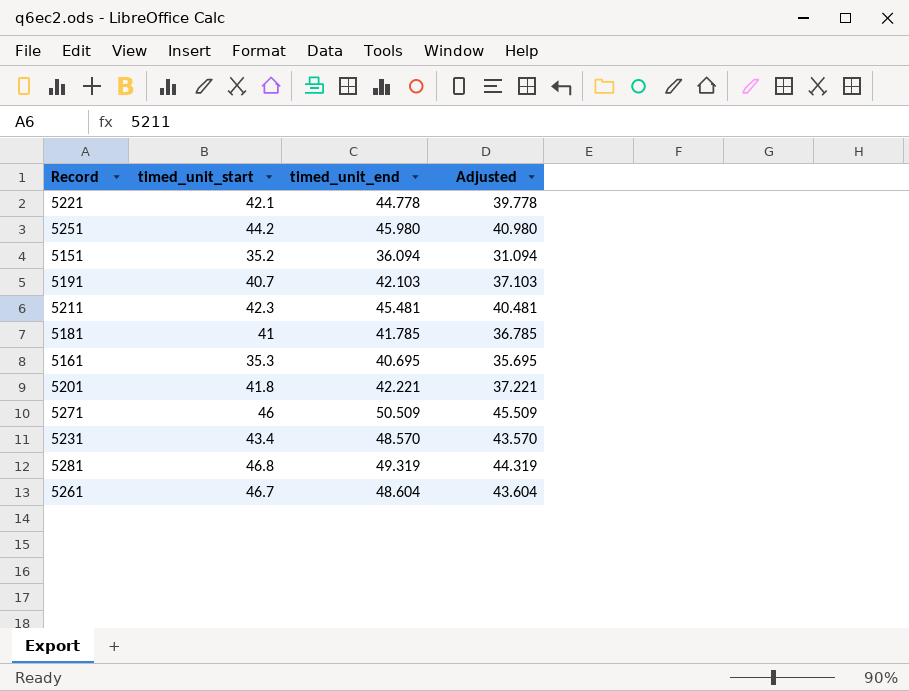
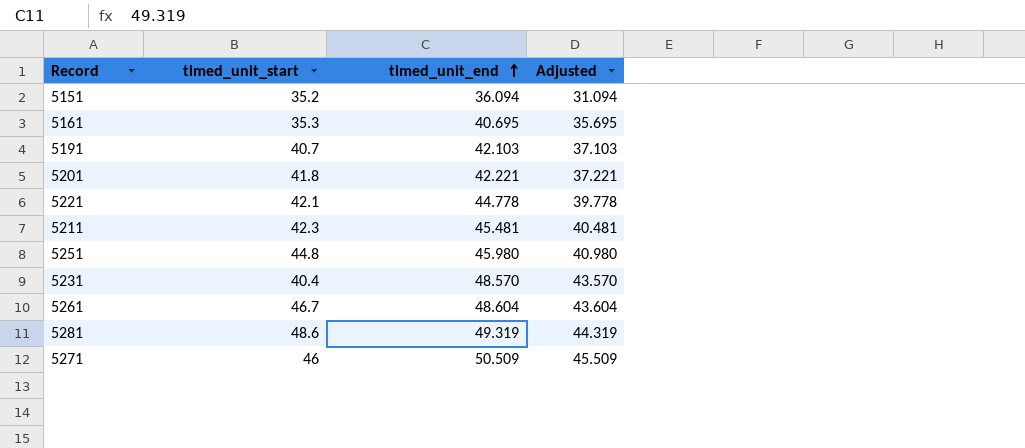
row order: none -> timed_unit_end ascending
row 5181: 41 | 41.785 | 36.785 -> none
5251 | timed_unit_start: 44.2 -> 44.8
5231 | timed_unit_start: 43.4 -> 40.4
5281 | timed_unit_start: 46.8 -> 48.6

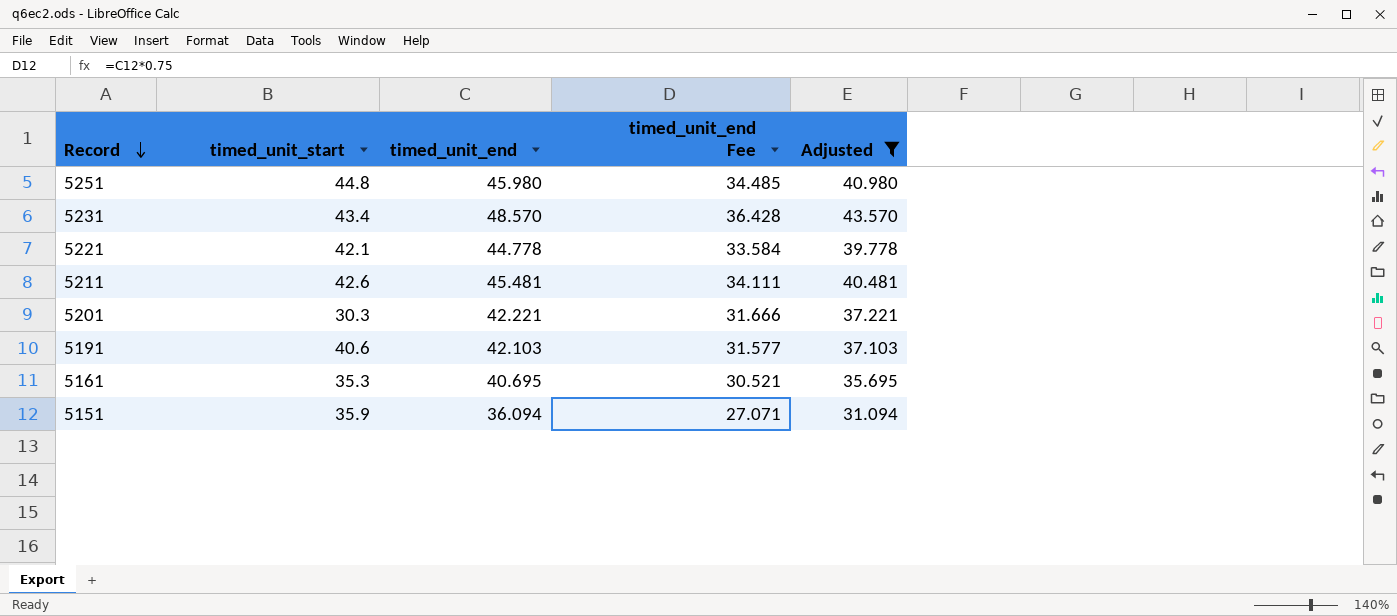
filter: none -> Adjusted <= 43.570
row order: timed_unit_end ascending -> Record descending
column timed_unit_end Fee | formula: none -> [timed_unit_end] * 0.75
5231 | timed_unit_start: 40.4 -> 43.4
5211 | timed_unit_start: 42.3 -> 42.6
5201 | timed_unit_start: 41.8 -> 30.3
5191 | timed_unit_start: 40.7 -> 40.6
5151 | timed_unit_start: 35.2 -> 35.9

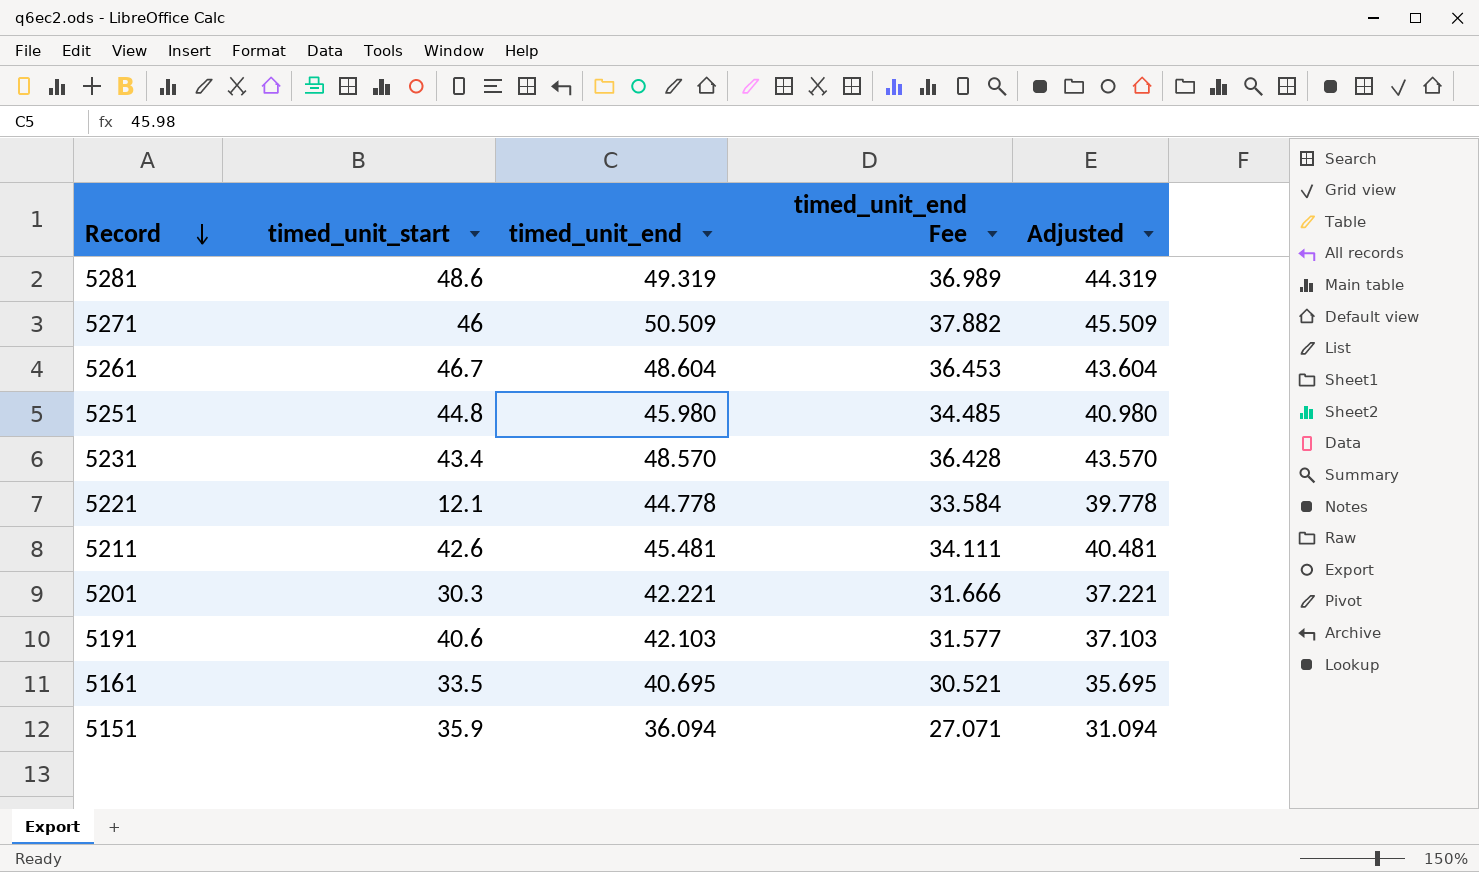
filter: Adjusted <= 43.570 -> none
5221 | timed_unit_start: 42.1 -> 12.1
5161 | timed_unit_start: 35.3 -> 33.5

